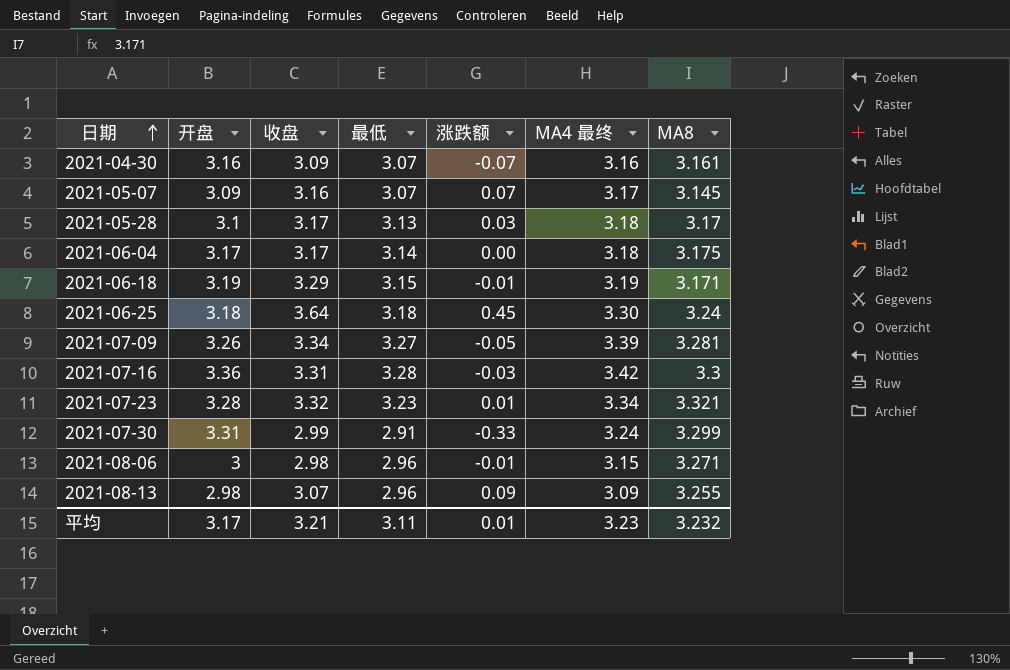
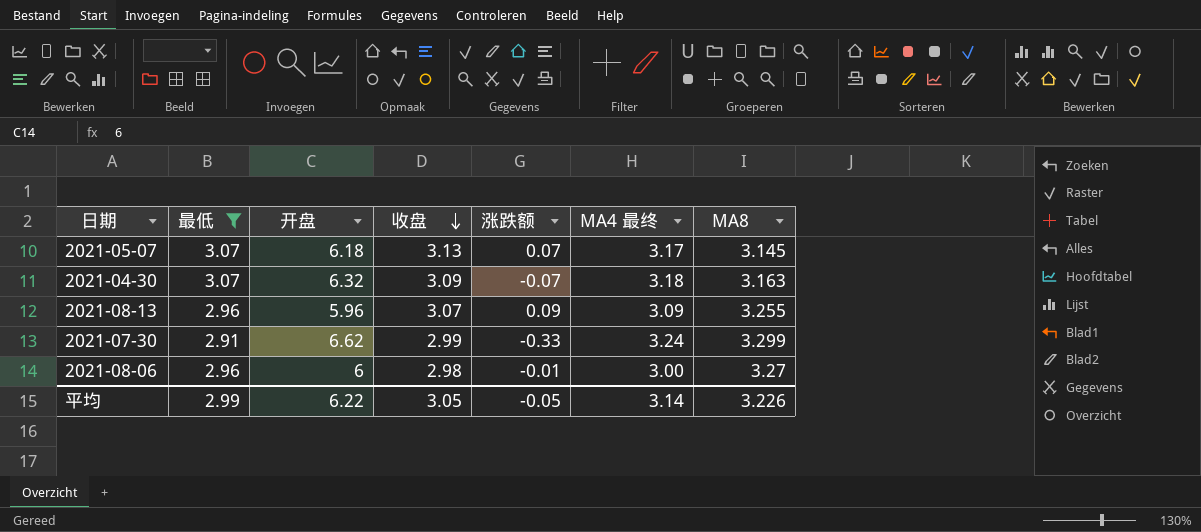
filter: none -> 最低 <= 3.07
row order: 日期 ascending -> 收盘 descending
column 最低 | position: 4 -> 2
2021-05-07 | 开盘: 3.09 -> 6.18
2021-05-07 | 收盘: 3.16 -> 3.13
2021-04-30 | 开盘: 3.16 -> 6.32
2021-04-30 | MA4 最终: 3.16 -> 3.18
2021-04-30 | MA8: 3.161 -> 3.163
2021-08-13 | 开盘: 2.98 -> 5.96
2021-07-30 | 开盘: 3.31 -> 6.62
2021-08-06 | 开盘: 3 -> 6
2021-08-06 | MA4 最终: 3.15 -> 3.00
2021-08-06 | MA8: 3.271 -> 3.27
平均 | 最低: 3.11 -> 2.99
平均 | 开盘: 3.17 -> 6.22
平均 | 收盘: 3.21 -> 3.05
平均 | 涨跌额: 0.01 -> -0.05
平均 | MA4 最终: 3.23 -> 3.14
平均 | MA8: 3.232 -> 3.226

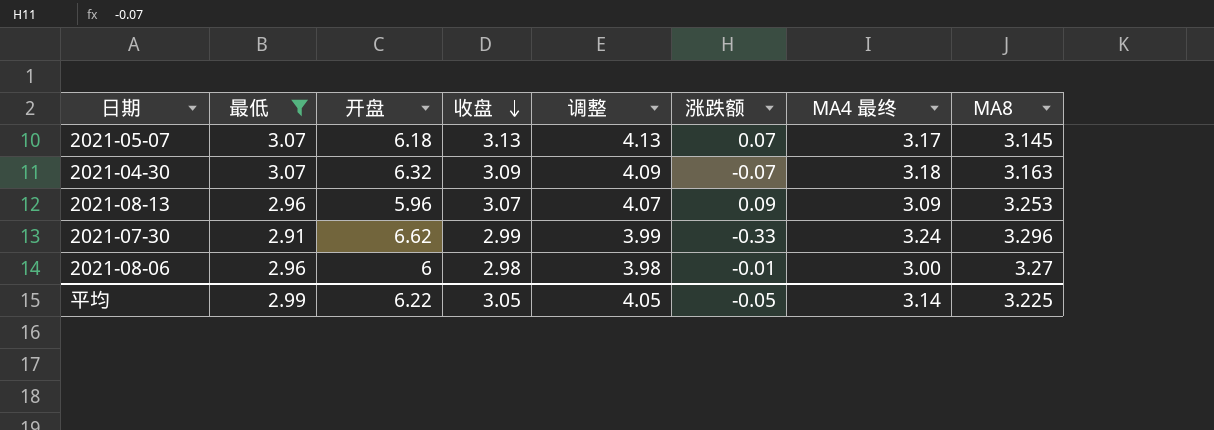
column 调整 | formula: none -> [收盘] + 1
2021-08-13 | MA8: 3.255 -> 3.253
2021-07-30 | MA8: 3.299 -> 3.296
平均 | MA8: 3.226 -> 3.225

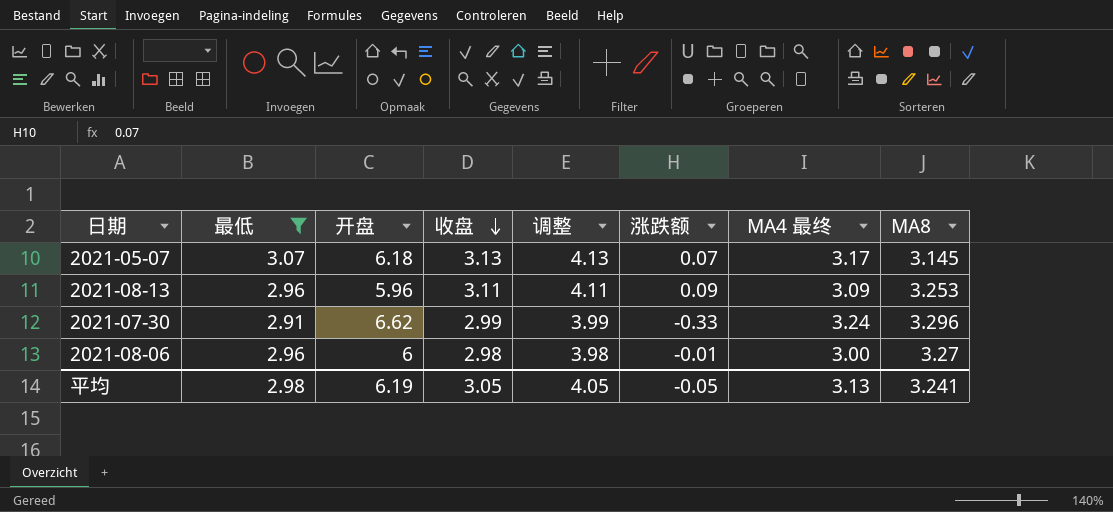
row 2021-04-30: 3.07 | 6.32 | 3.09 | 4.09 | -0.07 | 3.18 | 3.163 -> none
2021-08-13 | 收盘: 3.07 -> 3.11
2021-08-13 | 调整: 4.07 -> 4.11
平均 | 最低: 2.99 -> 2.98
平均 | 开盘: 6.22 -> 6.19
平均 | MA4 最终: 3.14 -> 3.13
平均 | MA8: 3.225 -> 3.241

